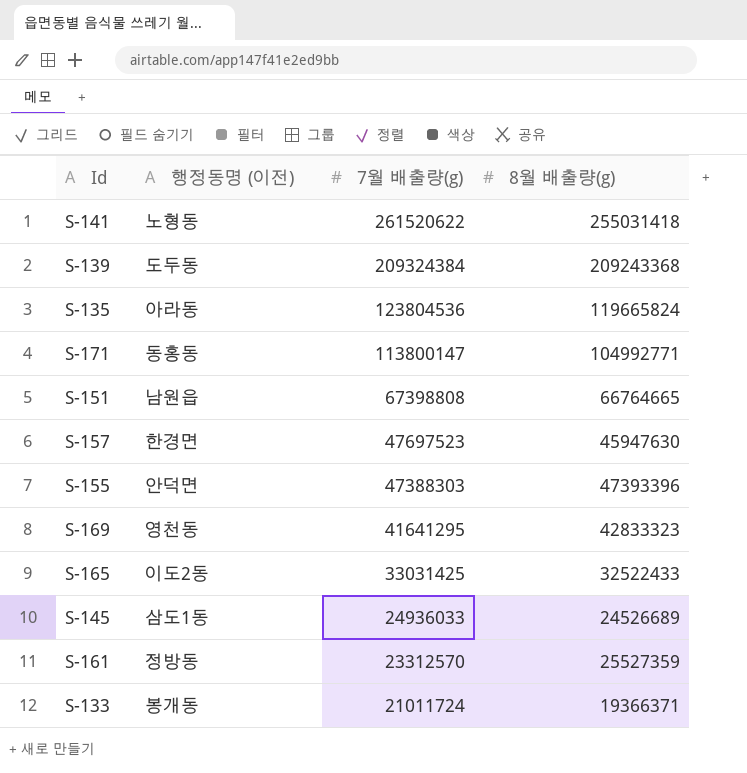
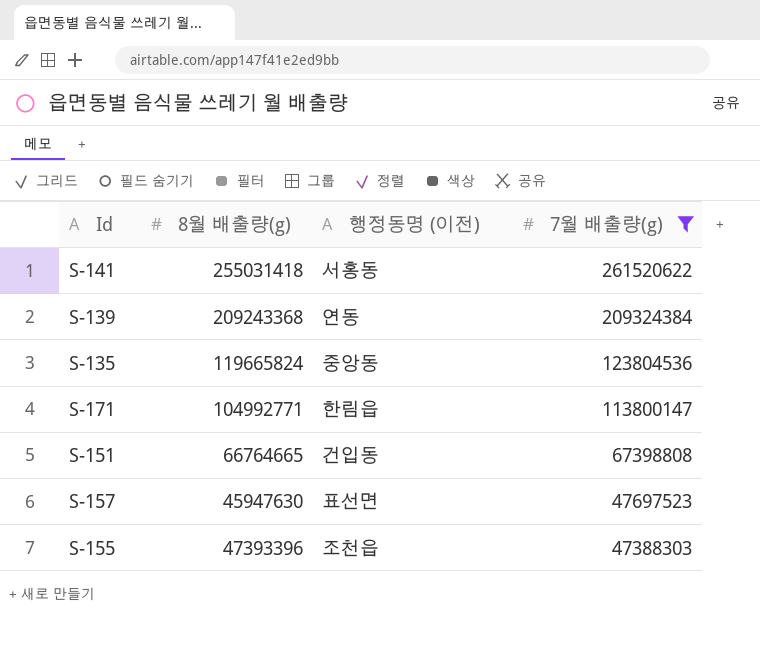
filter: none -> 7월 배출량(g) >= 47388303
column 8월 배출량(g) | position: 4 -> 2
S-141 | 행정동명 (이전): 노형동 -> 서홍동
S-139 | 행정동명 (이전): 도두동 -> 연동
S-135 | 행정동명 (이전): 아라동 -> 중앙동
S-171 | 행정동명 (이전): 동홍동 -> 한림읍
S-151 | 행정동명 (이전): 남원읍 -> 건입동
S-157 | 행정동명 (이전): 한경면 -> 표선면
S-155 | 행정동명 (이전): 안덕면 -> 조천읍

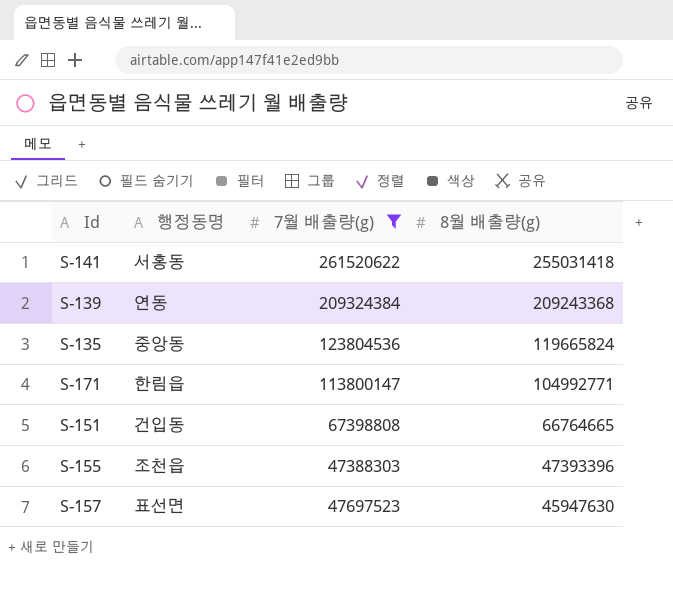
row order: 7월 배출량(g) descending -> 8월 배출량(g) descending
column name: 행정동명 (이전) -> 행정동명
column 8월 배출량(g) | position: 2 -> 4

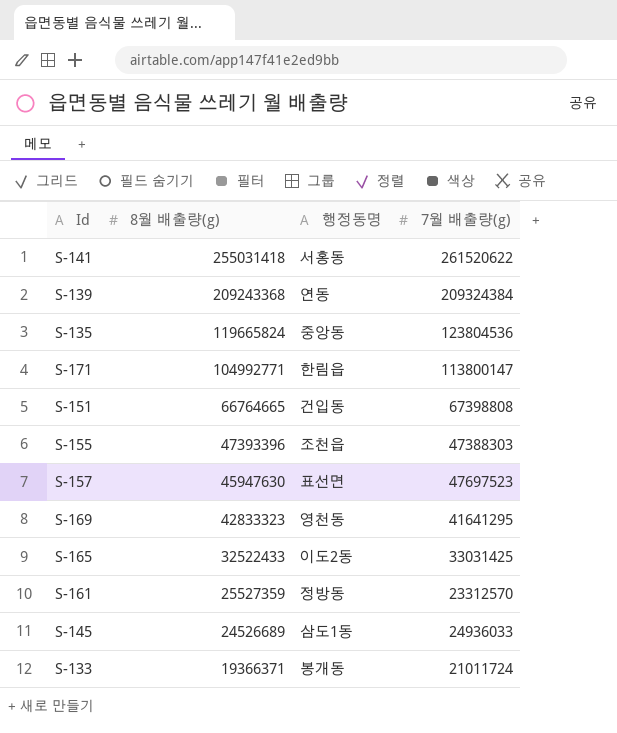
filter: 7월 배출량(g) >= 47388303 -> none
column 8월 배출량(g) | position: 4 -> 2

